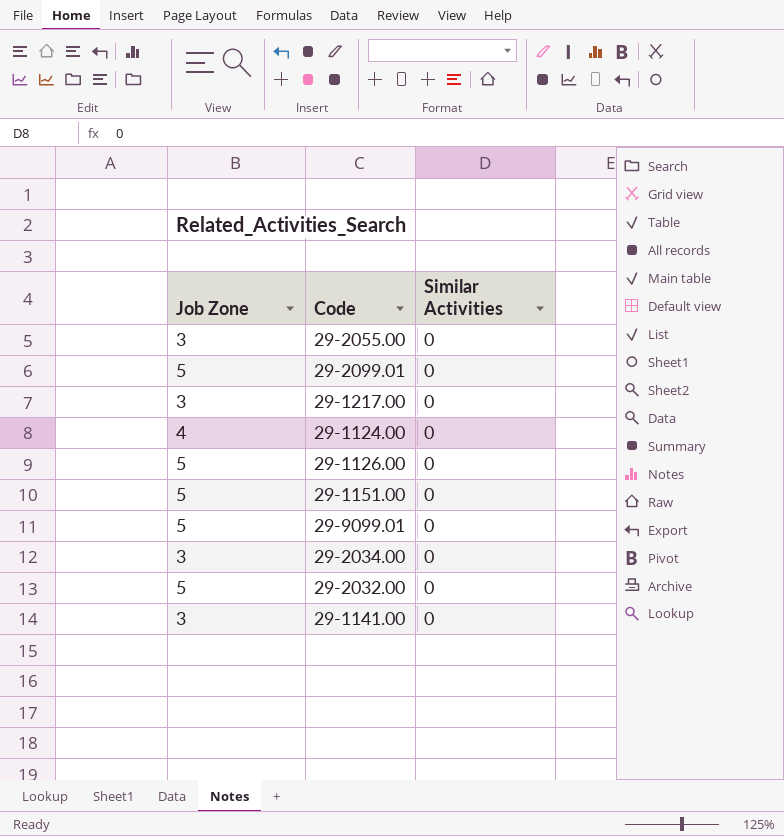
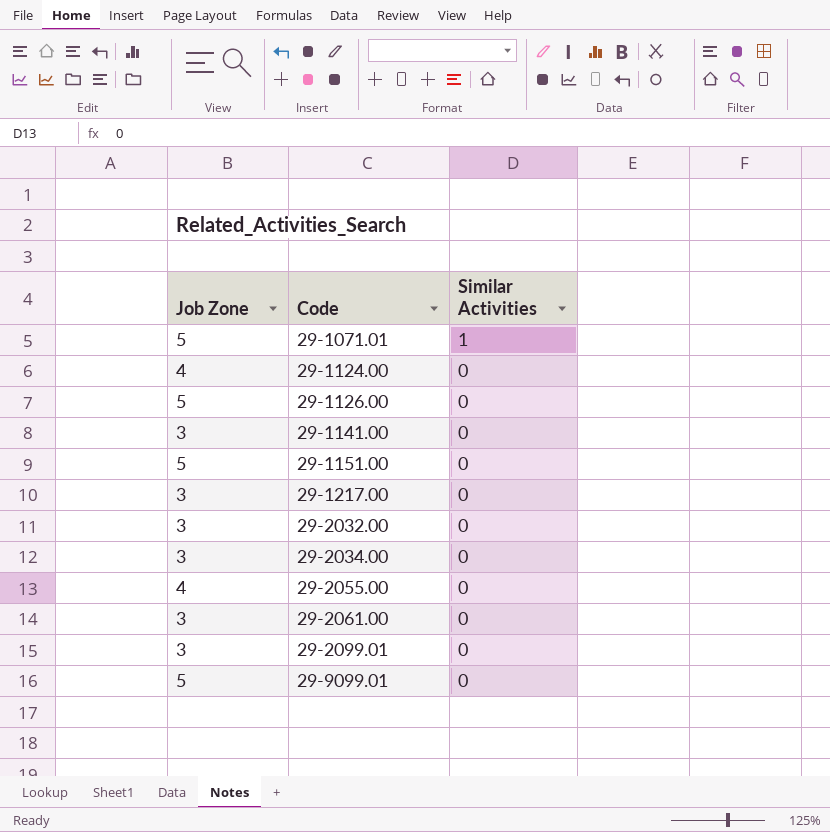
row order: none -> Code ascending
row 29-1071.01: none -> 5 | 1
29-2032.00 | Job Zone: 5 -> 3
29-2055.00 | Job Zone: 3 -> 4
row 29-2061.00: none -> 3 | 0
29-2099.01 | Job Zone: 5 -> 3

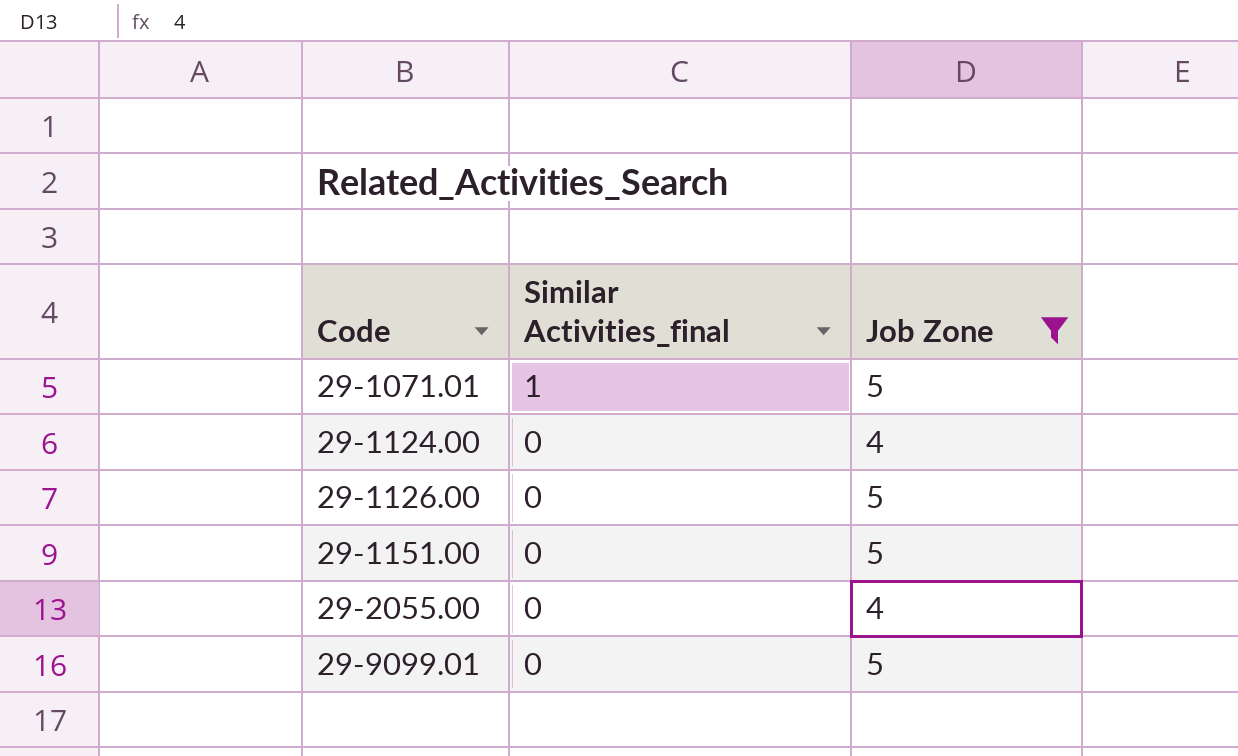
filter: none -> Job Zone != 3
column name: Similar Activities -> Similar Activities_final
column Job Zone | position: 1 -> 3

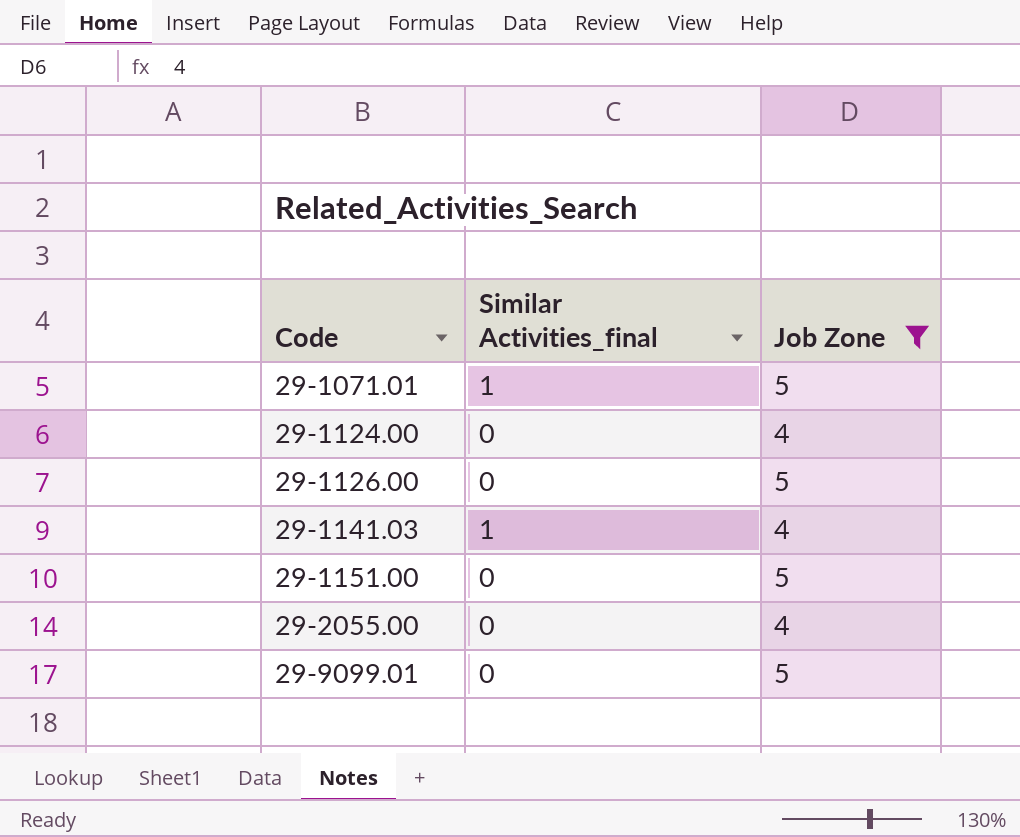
row 29-1141.03: none -> 1 | 4

